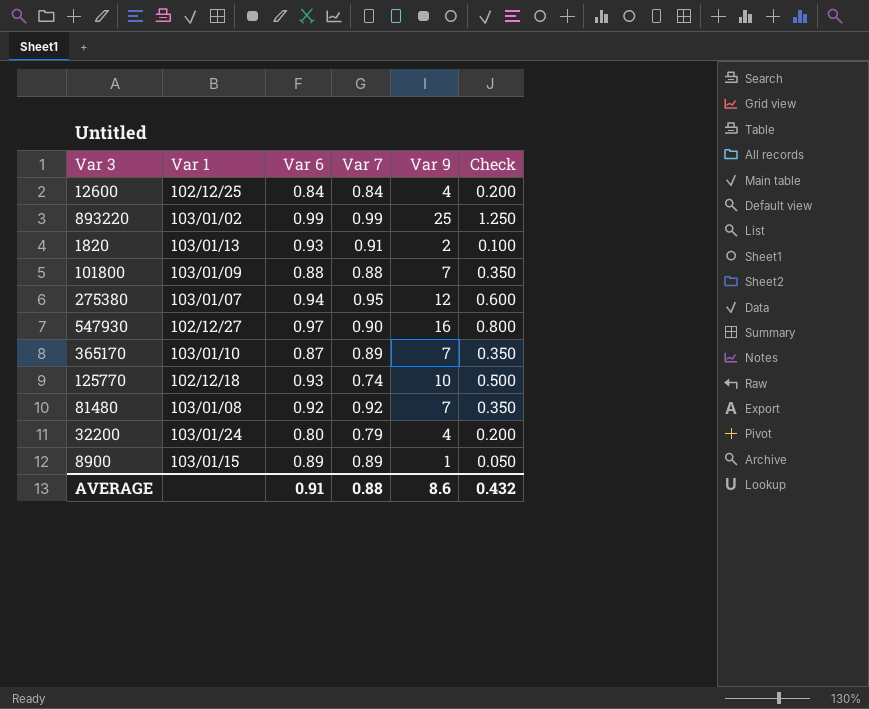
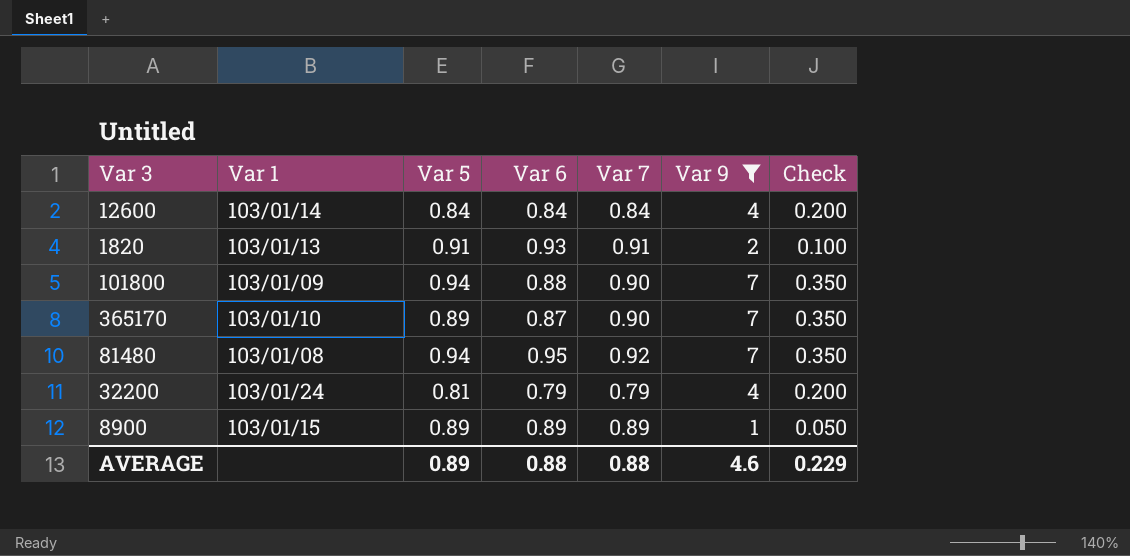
filter: none -> Var 9 <= 7
column Var 5 | position: none -> 3
12600 | Var 1: 102/12/25 -> 103/01/14
101800 | Var 7: 0.88 -> 0.90
365170 | Var 7: 0.89 -> 0.90
81480 | Var 6: 0.92 -> 0.95
32200 | Var 6: 0.80 -> 0.79
AVERAGE | Var 6: 0.91 -> 0.88
AVERAGE | Var 9: 8.6 -> 4.6
AVERAGE | Check: 0.432 -> 0.229

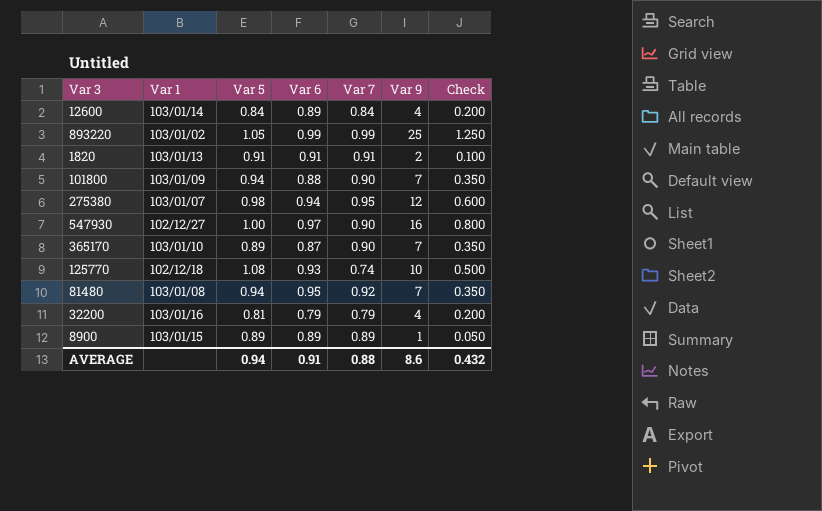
filter: Var 9 <= 7 -> none
12600 | Var 6: 0.84 -> 0.89
1820 | Var 6: 0.93 -> 0.91
32200 | Var 1: 103/01/24 -> 103/01/16
AVERAGE | Var 5: 0.89 -> 0.94
AVERAGE | Var 6: 0.88 -> 0.91
AVERAGE | Var 9: 4.6 -> 8.6
AVERAGE | Check: 0.229 -> 0.432

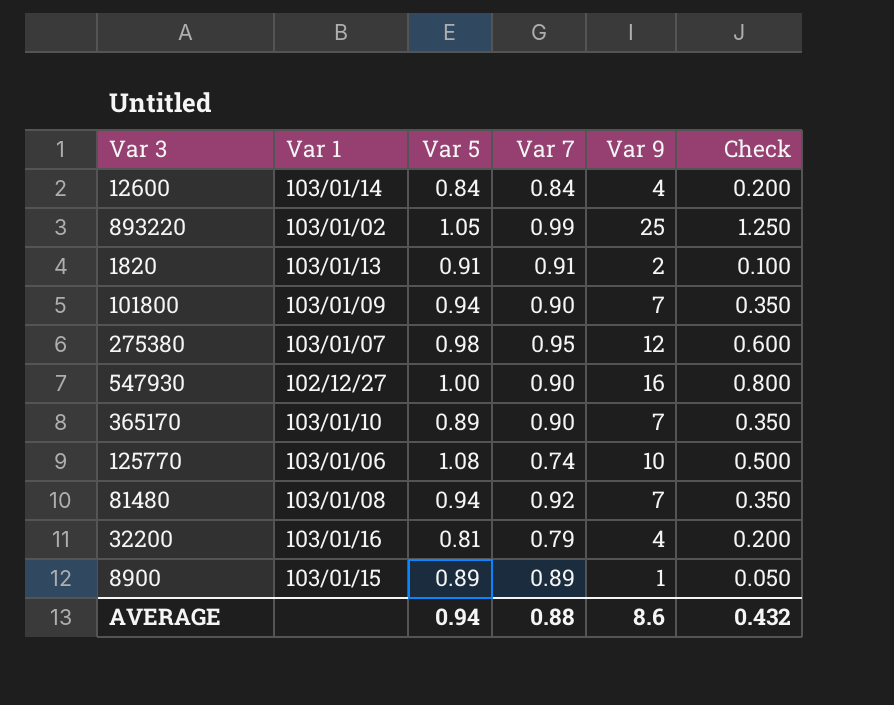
column Var 6 | position: 4 -> none
125770 | Var 1: 102/12/18 -> 103/01/06

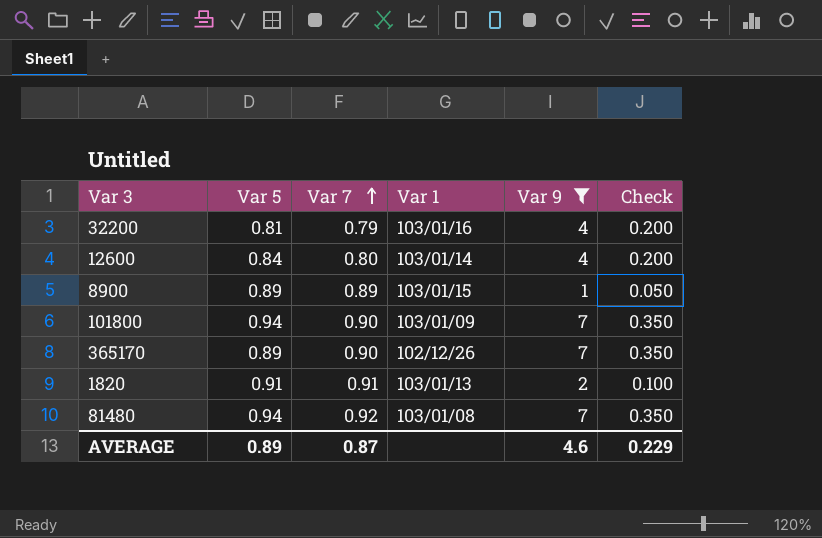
filter: none -> Var 9 <= 7
row order: none -> Var 7 ascending
column Var 1 | position: 2 -> 4
12600 | Var 7: 0.84 -> 0.80
365170 | Var 1: 103/01/10 -> 102/12/26
AVERAGE | Var 5: 0.94 -> 0.89
AVERAGE | Var 7: 0.88 -> 0.87
AVERAGE | Var 9: 8.6 -> 4.6
AVERAGE | Check: 0.432 -> 0.229

